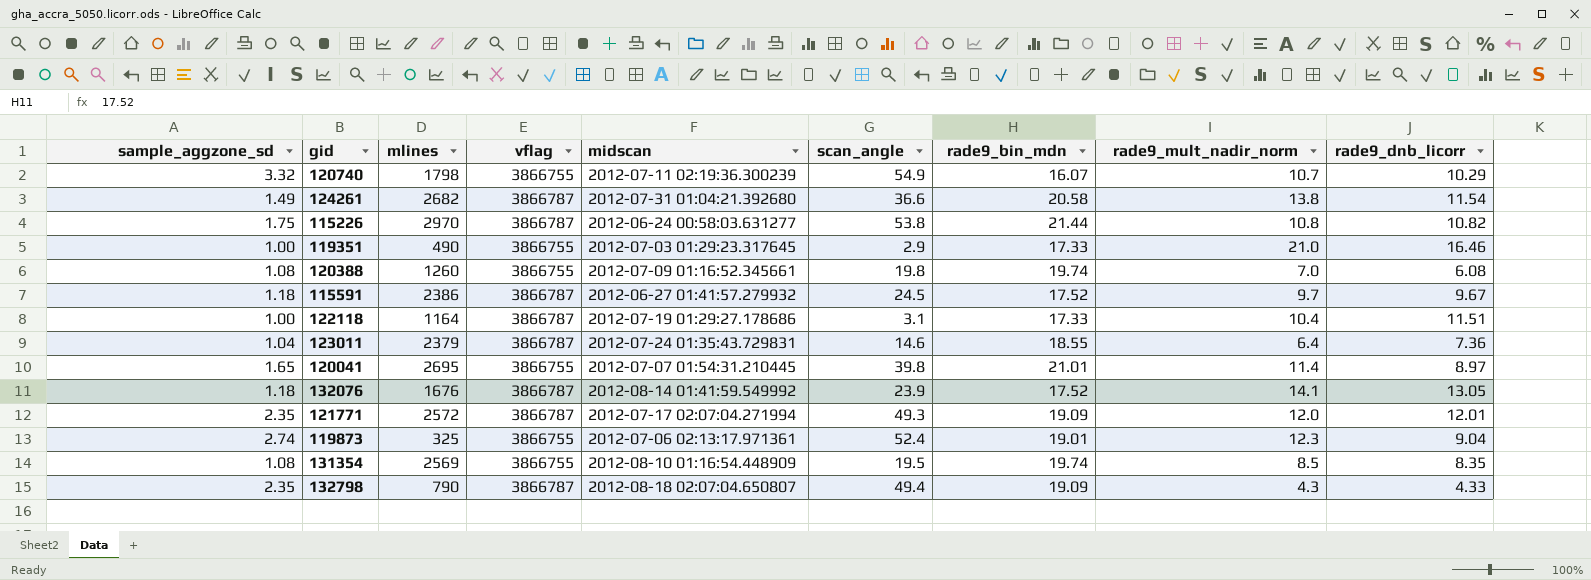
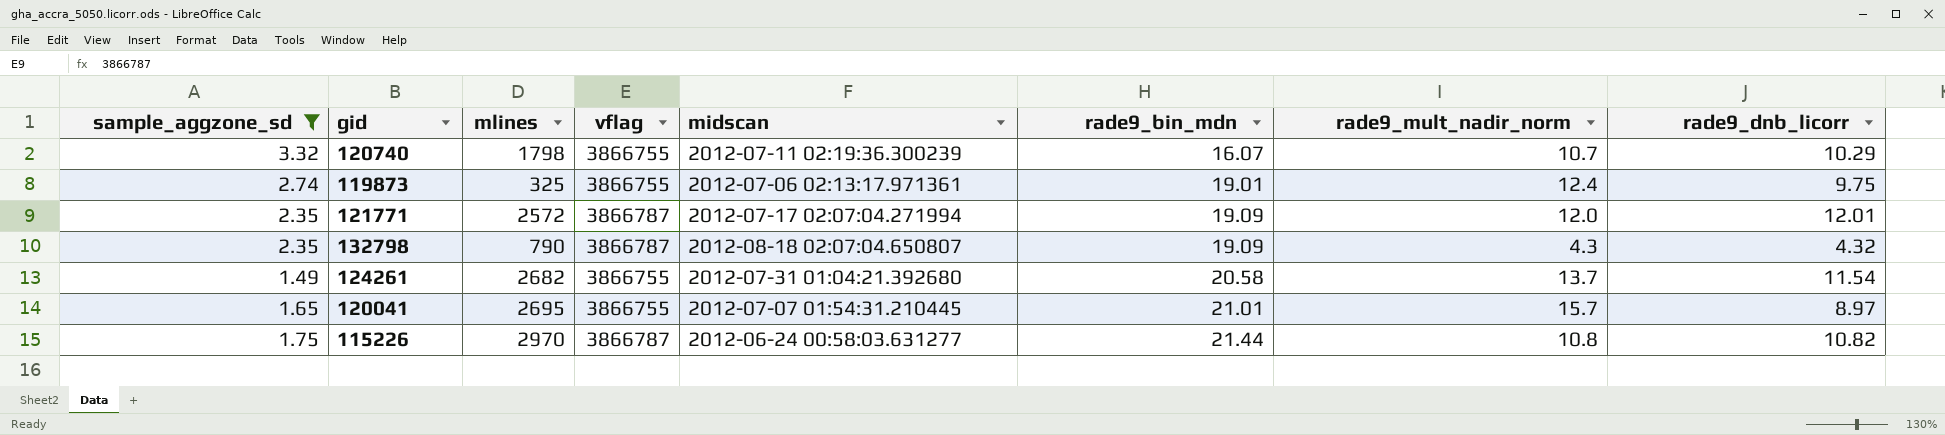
filter: none -> sample_aggzone_sd >= 1.49
row order: none -> rade9_bin_mdn ascending
column scan_angle | position: 6 -> none
119873 | rade9_mult_nadir_norm: 12.3 -> 12.4
119873 | rade9_dnb_licorr: 9.04 -> 9.75
132798 | rade9_dnb_licorr: 4.33 -> 4.32
124261 | vflag: 3866787 -> 3866755
124261 | rade9_mult_nadir_norm: 13.8 -> 13.7
120041 | rade9_mult_nadir_norm: 11.4 -> 15.7

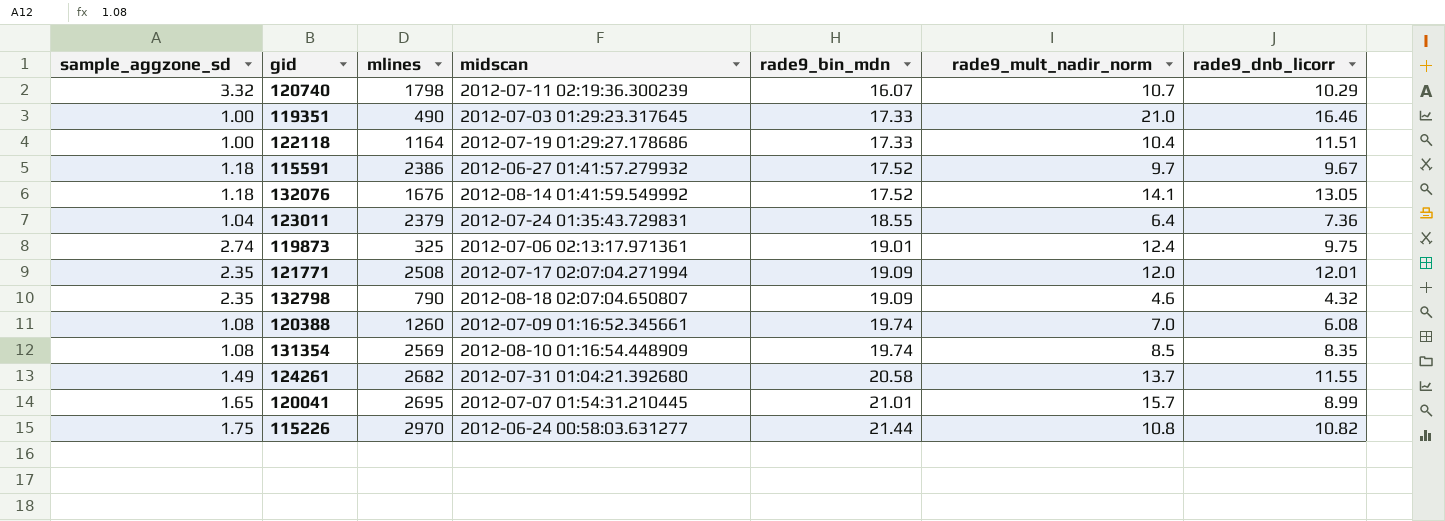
filter: sample_aggzone_sd >= 1.49 -> none
column vflag | position: 4 -> none
121771 | mlines: 2572 -> 2508
132798 | rade9_mult_nadir_norm: 4.3 -> 4.6
124261 | rade9_dnb_licorr: 11.54 -> 11.55
120041 | rade9_dnb_licorr: 8.97 -> 8.99

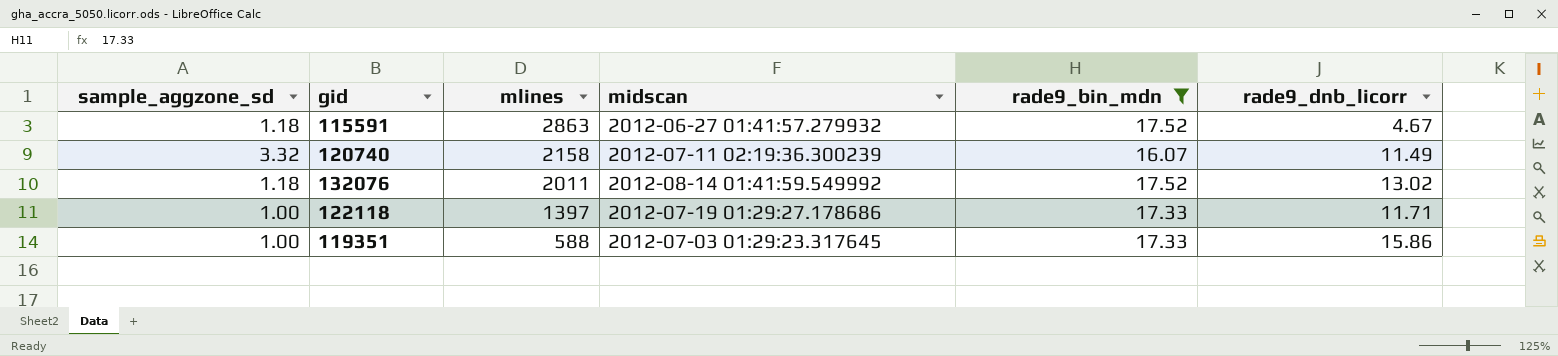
filter: none -> rade9_bin_mdn <= 17.52
row order: rade9_bin_mdn ascending -> mlines descending
column rade9_mult_nadir_norm | position: 6 -> none
115591 | mlines: 2386 -> 2863
115591 | rade9_dnb_licorr: 9.67 -> 4.67
120740 | mlines: 1798 -> 2158
120740 | rade9_dnb_licorr: 10.29 -> 11.49
132076 | mlines: 1676 -> 2011
132076 | rade9_dnb_licorr: 13.05 -> 13.02
122118 | mlines: 1164 -> 1397
122118 | rade9_dnb_licorr: 11.51 -> 11.71
119351 | mlines: 490 -> 588
119351 | rade9_dnb_licorr: 16.46 -> 15.86

